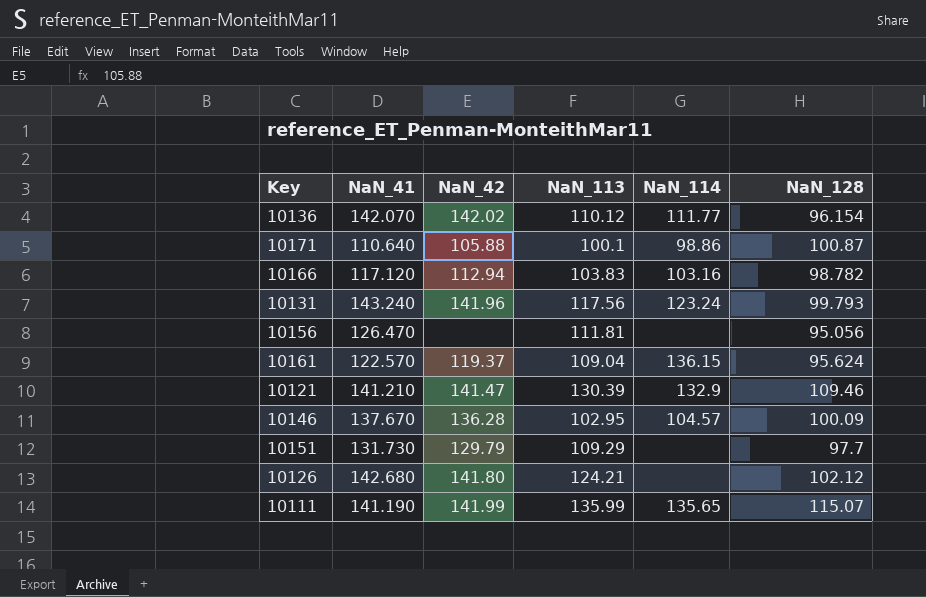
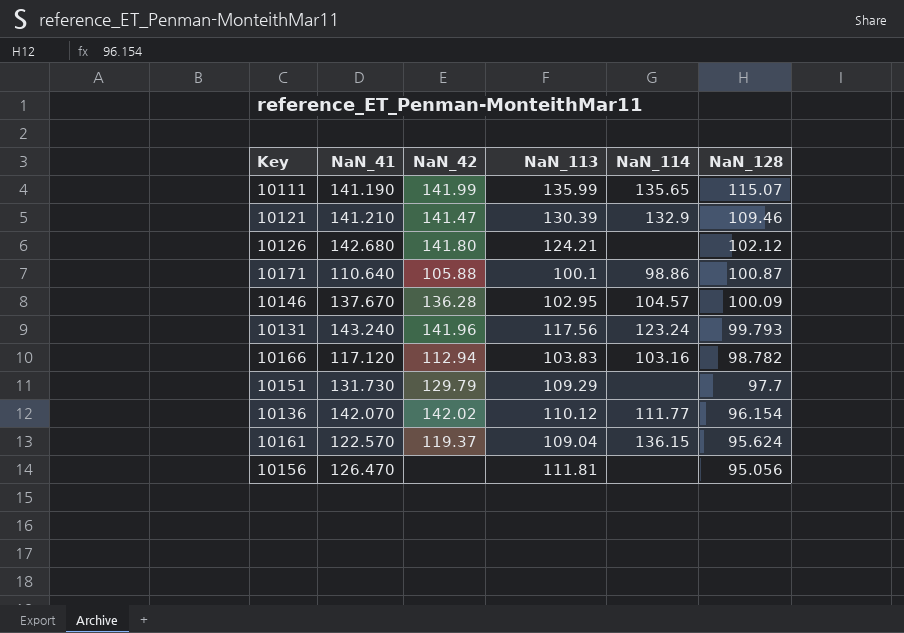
row order: none -> NaN_128 descending

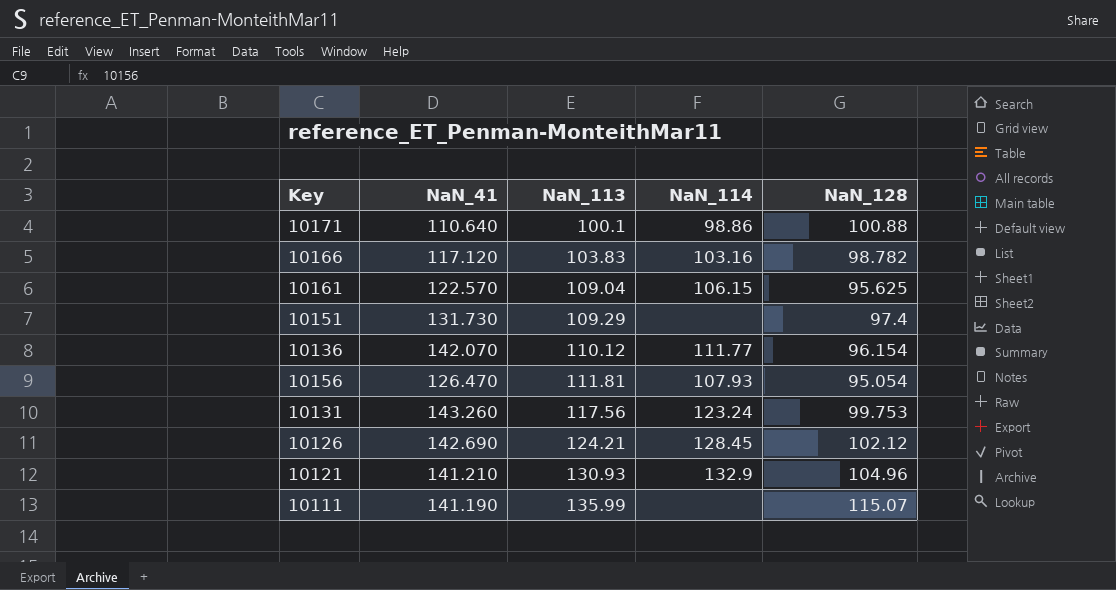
row order: NaN_128 descending -> NaN_113 ascending
column NaN_42 | position: 3 -> none
row 10146: 137.670 | 136.28 | 102.95 | 104.57 | 100.09 -> none
10171 | NaN_128: 100.87 -> 100.88
10161 | NaN_114: 136.15 -> 106.15
10161 | NaN_128: 95.624 -> 95.625
10151 | NaN_128: 97.7 -> 97.4
10156 | NaN_114: none -> 107.93
10156 | NaN_128: 95.056 -> 95.054
10131 | NaN_41: 143.240 -> 143.260
10131 | NaN_128: 99.793 -> 99.753
10126 | NaN_41: 142.680 -> 142.690
10126 | NaN_114: none -> 128.45
10121 | NaN_113: 130.39 -> 130.93
10121 | NaN_128: 109.46 -> 104.96
10111 | NaN_114: 135.65 -> none

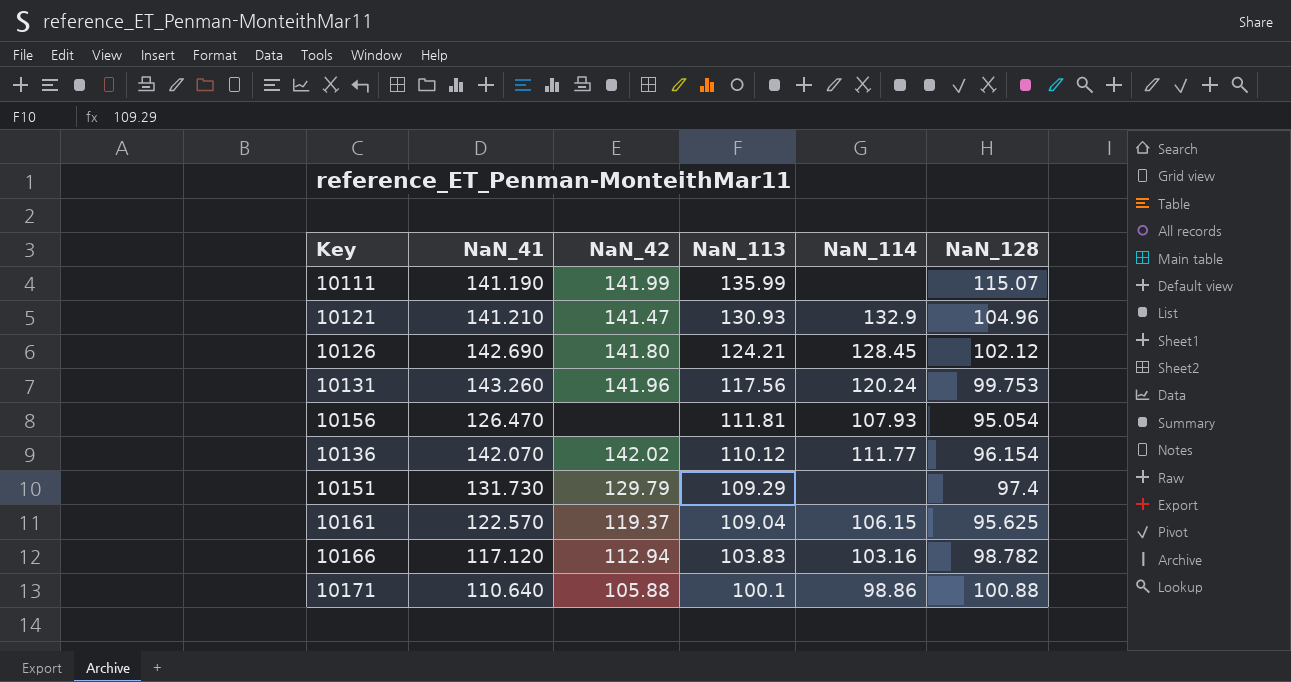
row order: NaN_113 ascending -> NaN_113 descending
column NaN_42 | position: none -> 3
10131 | NaN_114: 123.24 -> 120.24

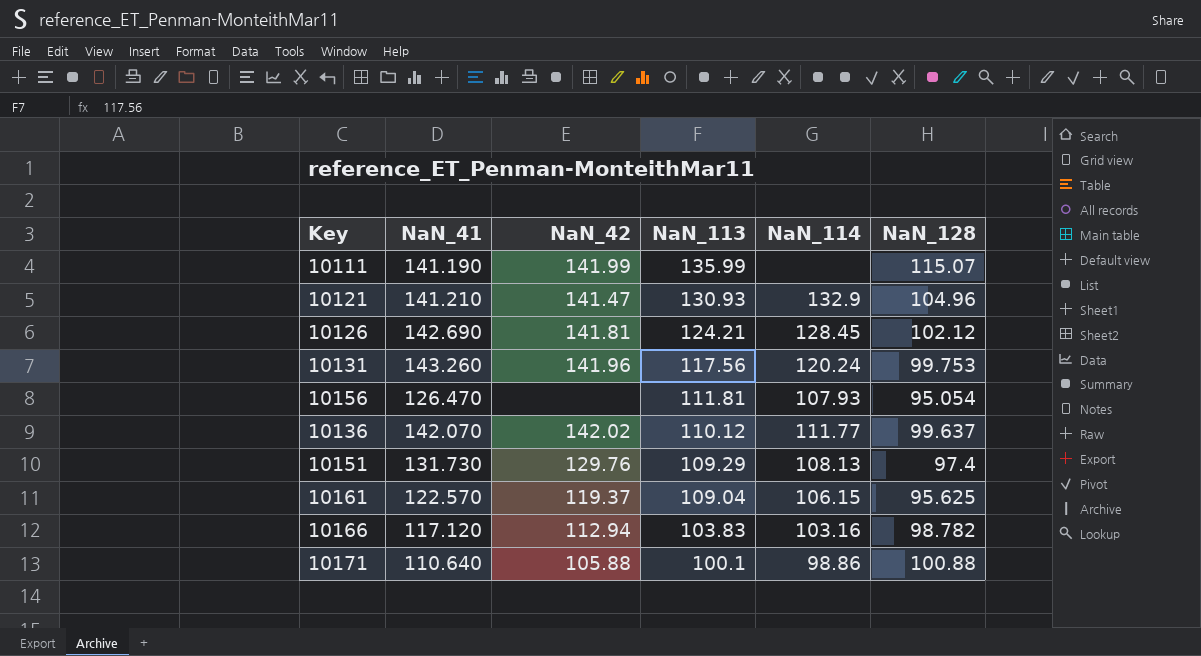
10126 | NaN_42: 141.80 -> 141.81
10136 | NaN_128: 96.154 -> 99.637
10151 | NaN_42: 129.79 -> 129.76
10151 | NaN_114: none -> 108.13

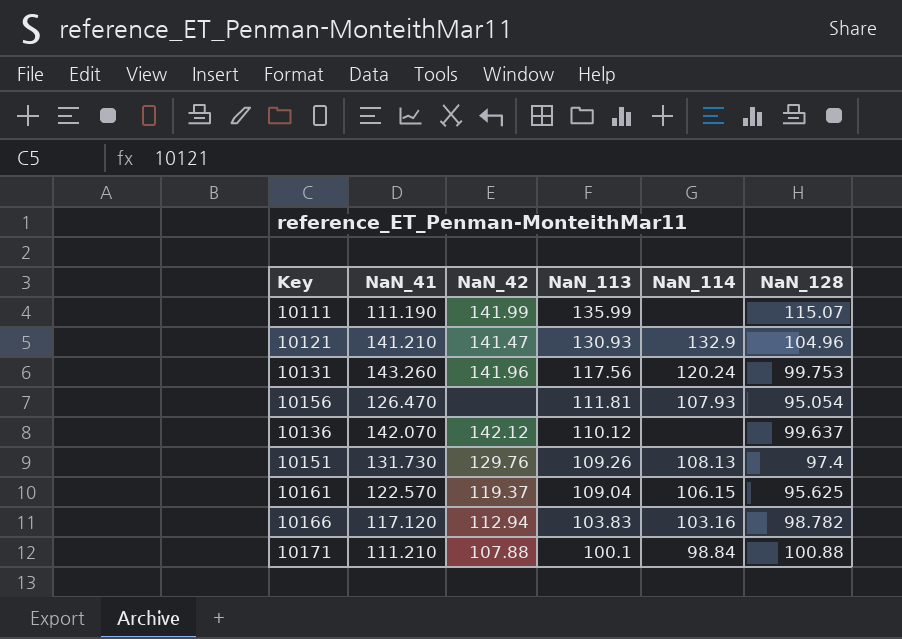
row 10126: 142.690 | 141.81 | 124.21 | 128.45 | 102.12 -> none
10111 | NaN_41: 141.190 -> 111.190
10136 | NaN_42: 142.02 -> 142.12
10136 | NaN_114: 111.77 -> none
10151 | NaN_113: 109.29 -> 109.26
10171 | NaN_41: 110.640 -> 111.210
10171 | NaN_42: 105.88 -> 107.88
10171 | NaN_114: 98.86 -> 98.84

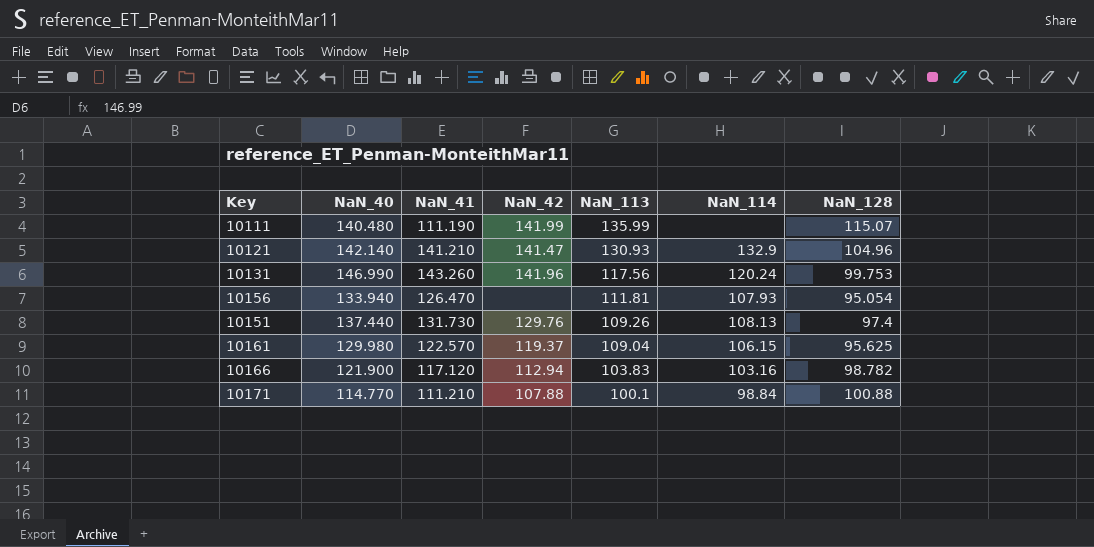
column NaN_40 | position: none -> 2
row 10136: 142.070 | 142.12 | 110.12 | none | 99.637 -> none

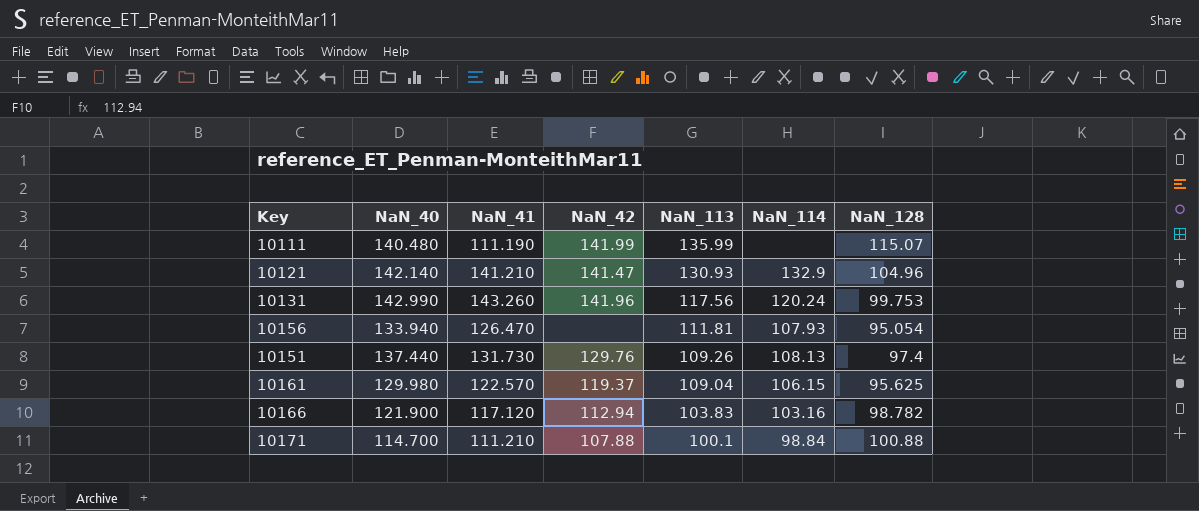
10131 | NaN_40: 146.990 -> 142.990
10171 | NaN_40: 114.770 -> 114.700

